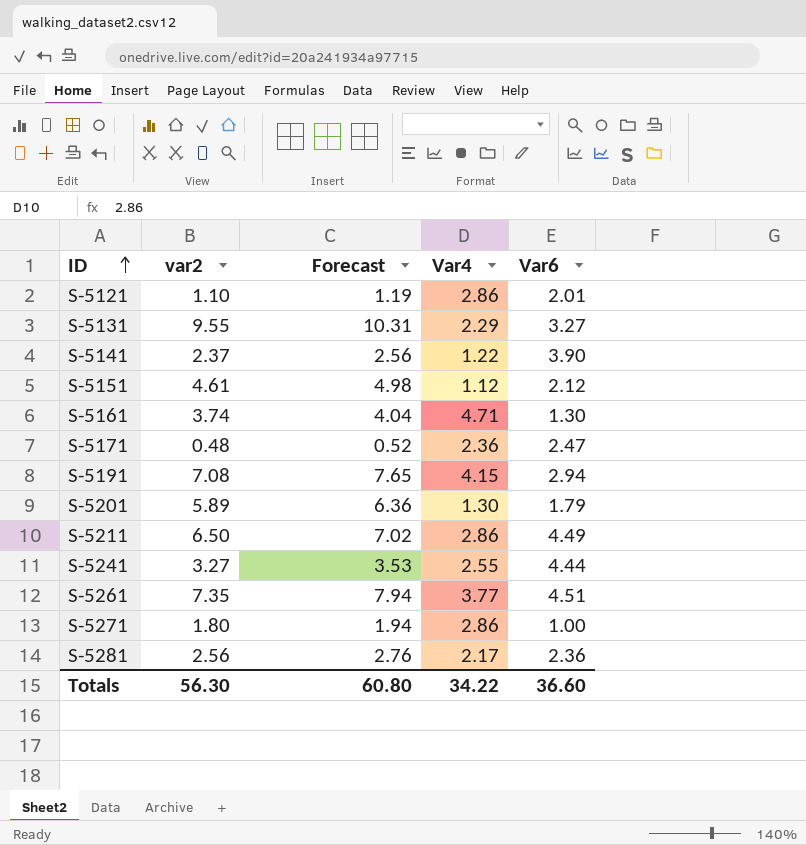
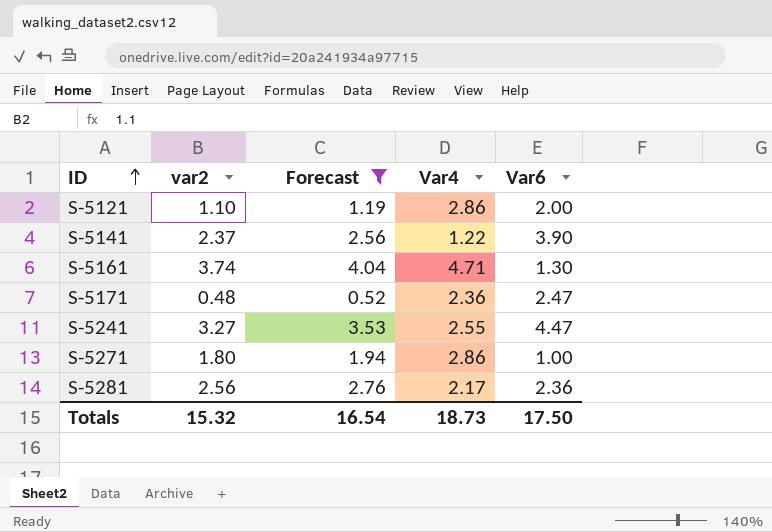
filter: none -> Forecast <= 4.04
S-5121 | Var6: 2.01 -> 2.00
S-5241 | Var6: 4.44 -> 4.47
Totals | var2: 56.30 -> 15.32
Totals | Forecast: 60.80 -> 16.54
Totals | Var4: 34.22 -> 18.73
Totals | Var6: 36.60 -> 17.50

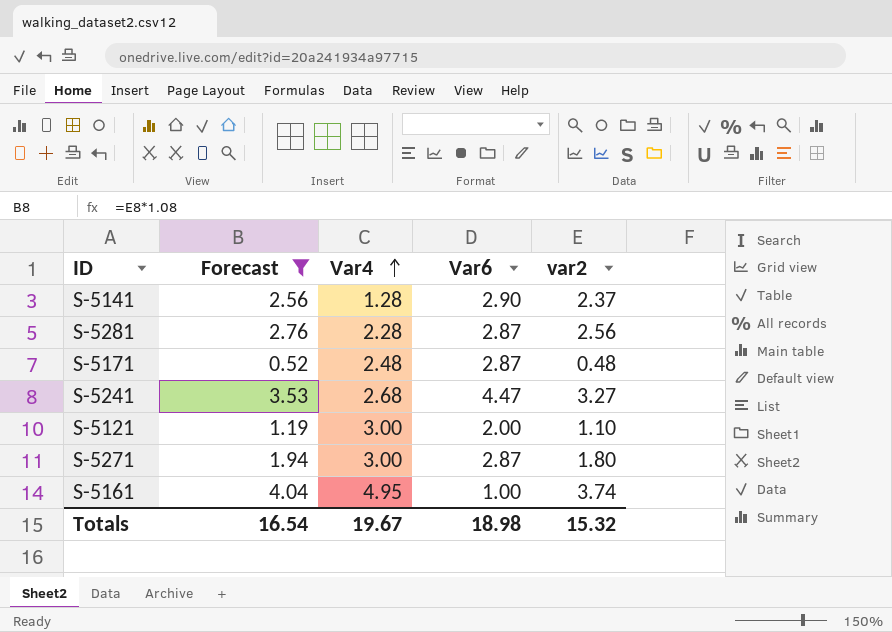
row order: ID ascending -> Var4 ascending
column var2 | position: 2 -> 5
S-5141 | Var4: 1.22 -> 1.28
S-5141 | Var6: 3.90 -> 2.90
S-5281 | Var4: 2.17 -> 2.28
S-5281 | Var6: 2.36 -> 2.87
S-5171 | Var4: 2.36 -> 2.48
S-5171 | Var6: 2.47 -> 2.87
S-5241 | Var4: 2.55 -> 2.68
S-5121 | Var4: 2.86 -> 3.00
S-5271 | Var4: 2.86 -> 3.00
S-5271 | Var6: 1.00 -> 2.87
S-5161 | Var4: 4.71 -> 4.95
S-5161 | Var6: 1.30 -> 1.00
Totals | Var4: 18.73 -> 19.67
Totals | Var6: 17.50 -> 18.98

